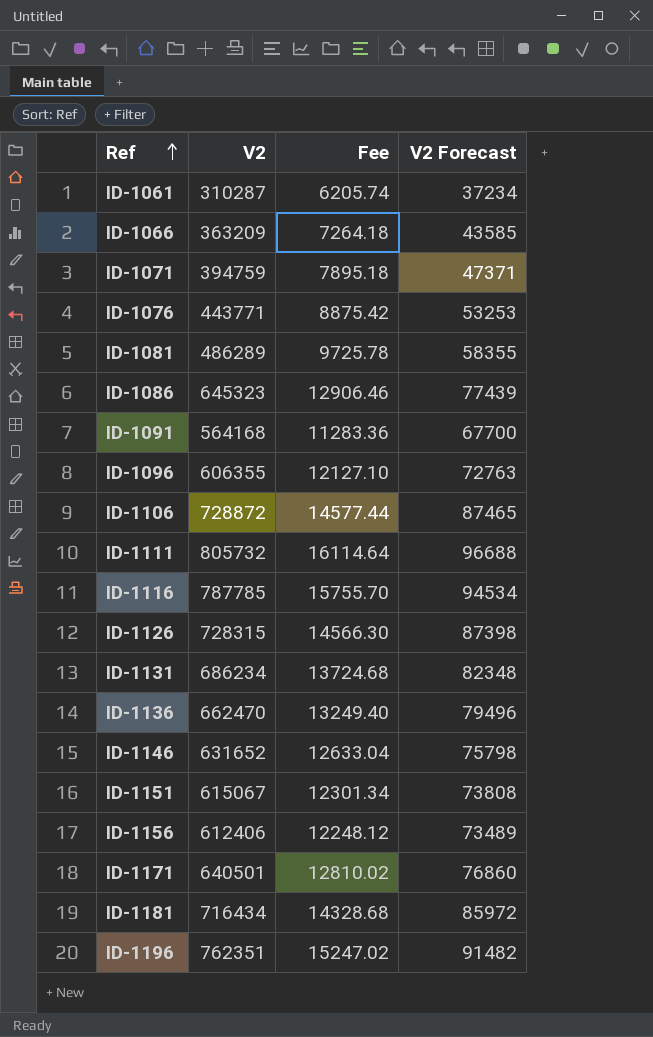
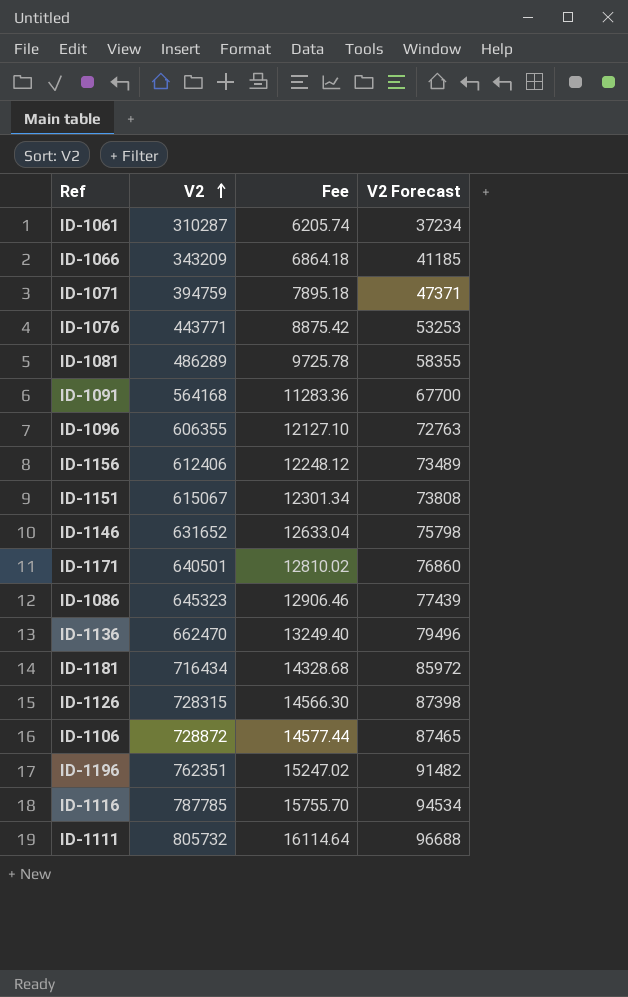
row order: Ref ascending -> V2 ascending
row ID-1131: 686234 | 13724.68 | 82348 -> none
ID-1066 | V2: 363209 -> 343209
ID-1066 | Fee: 7264.18 -> 6864.18
ID-1066 | V2 Forecast: 43585 -> 41185

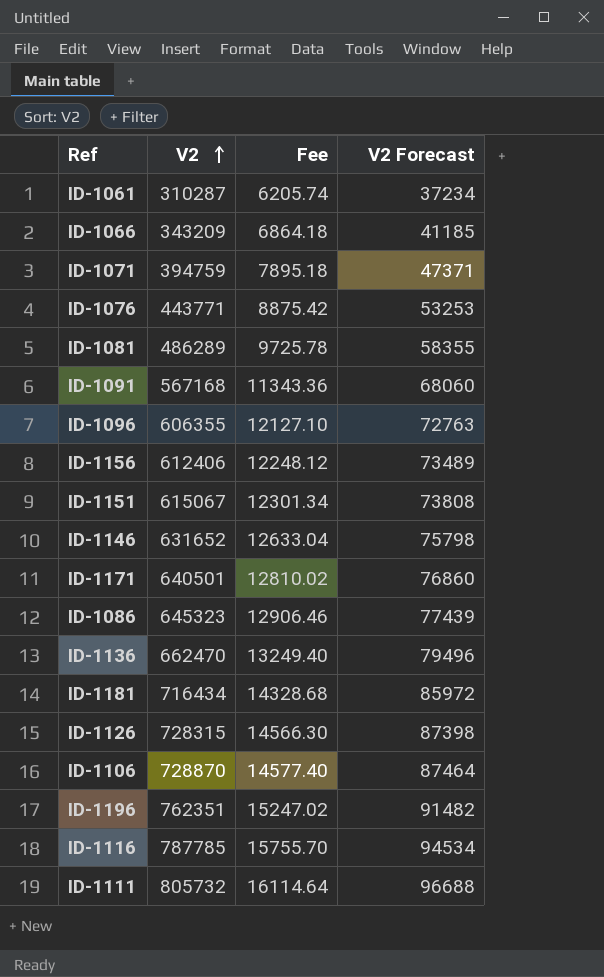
ID-1091 | V2: 564168 -> 567168
ID-1091 | Fee: 11283.36 -> 11343.36
ID-1091 | V2 Forecast: 67700 -> 68060
ID-1106 | V2: 728872 -> 728870
ID-1106 | Fee: 14577.44 -> 14577.40
ID-1106 | V2 Forecast: 87465 -> 87464

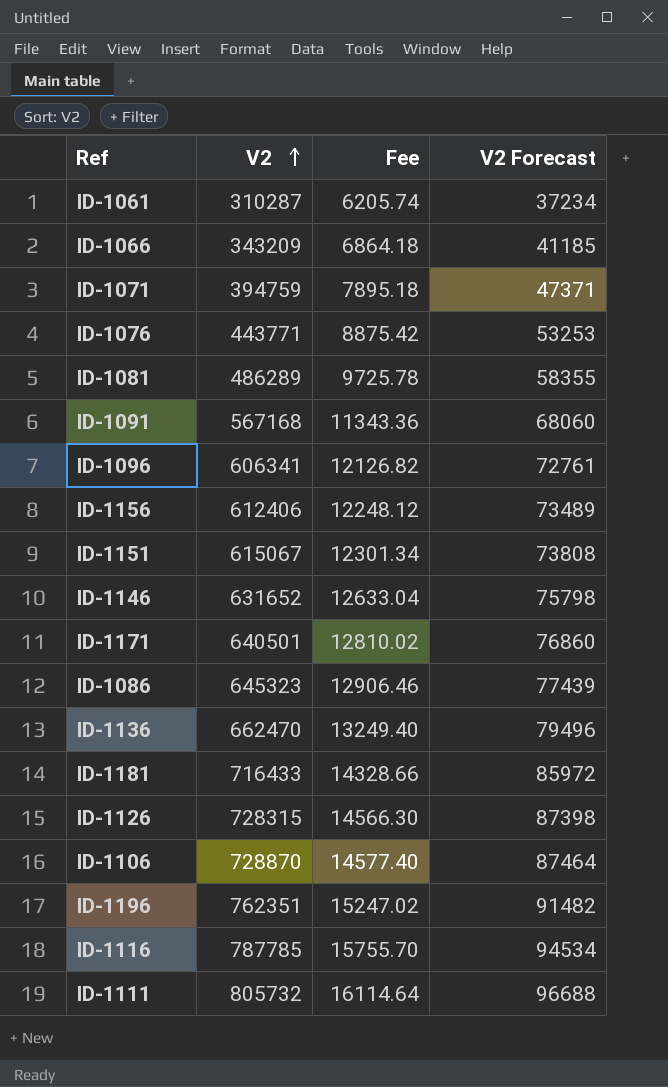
ID-1096 | V2: 606355 -> 606341
ID-1096 | Fee: 12127.10 -> 12126.82
ID-1096 | V2 Forecast: 72763 -> 72761
ID-1181 | V2: 716434 -> 716433
ID-1181 | Fee: 14328.68 -> 14328.66

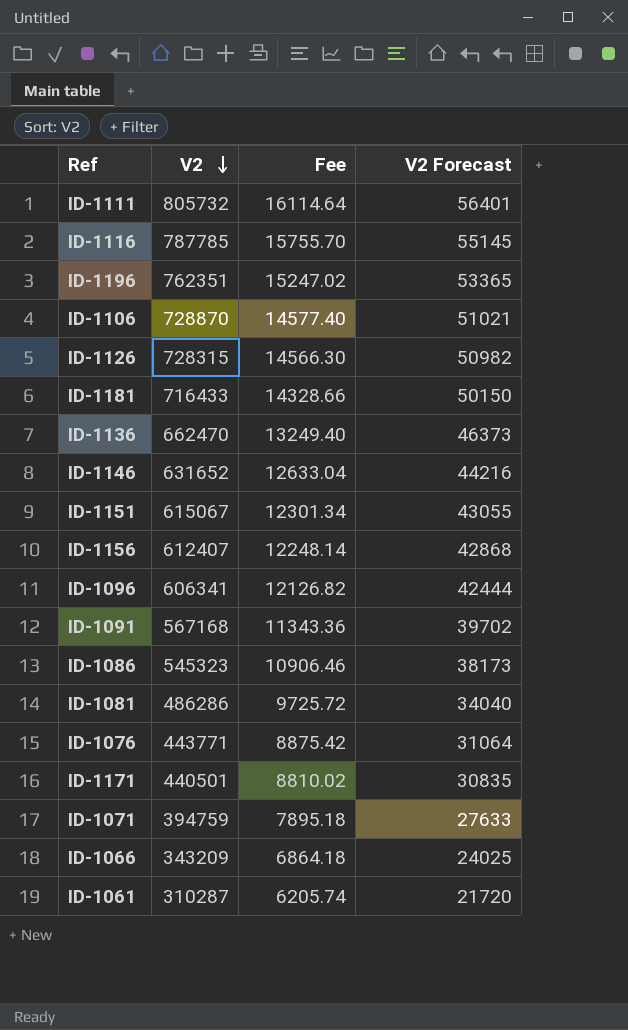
row order: V2 ascending -> V2 descending
column V2 Forecast | formula: [V2] * 0.12 -> [V2] * 0.07
ID-1156 | V2: 612406 -> 612407
ID-1156 | Fee: 12248.12 -> 12248.14
ID-1086 | V2: 645323 -> 545323
ID-1086 | Fee: 12906.46 -> 10906.46
ID-1081 | V2: 486289 -> 486286
ID-1081 | Fee: 9725.78 -> 9725.72
ID-1171 | V2: 640501 -> 440501
ID-1171 | Fee: 12810.02 -> 8810.02

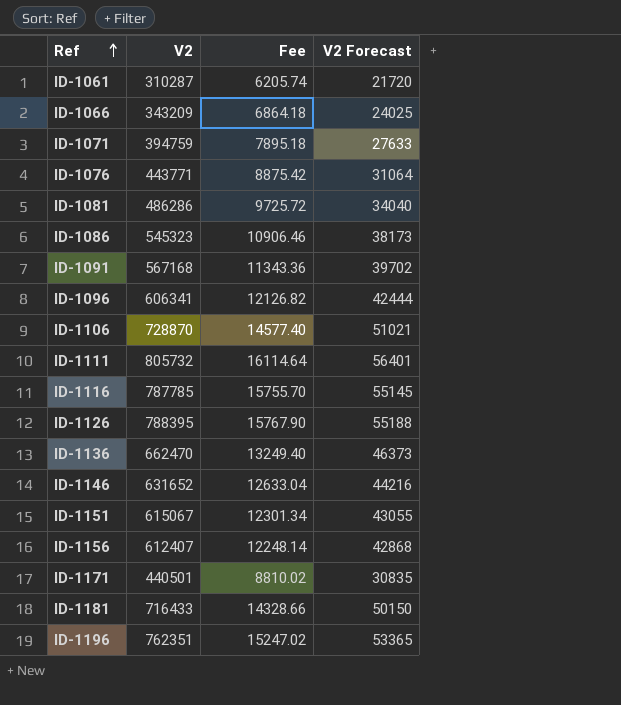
row order: V2 descending -> Ref ascending
ID-1126 | V2: 728315 -> 788395
ID-1126 | Fee: 14566.30 -> 15767.90
ID-1126 | V2 Forecast: 50982 -> 55188

